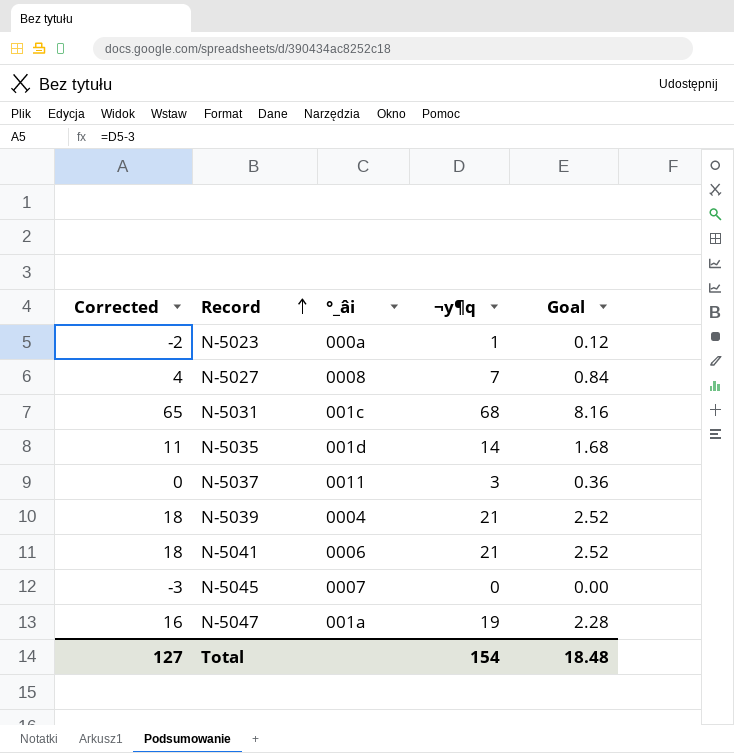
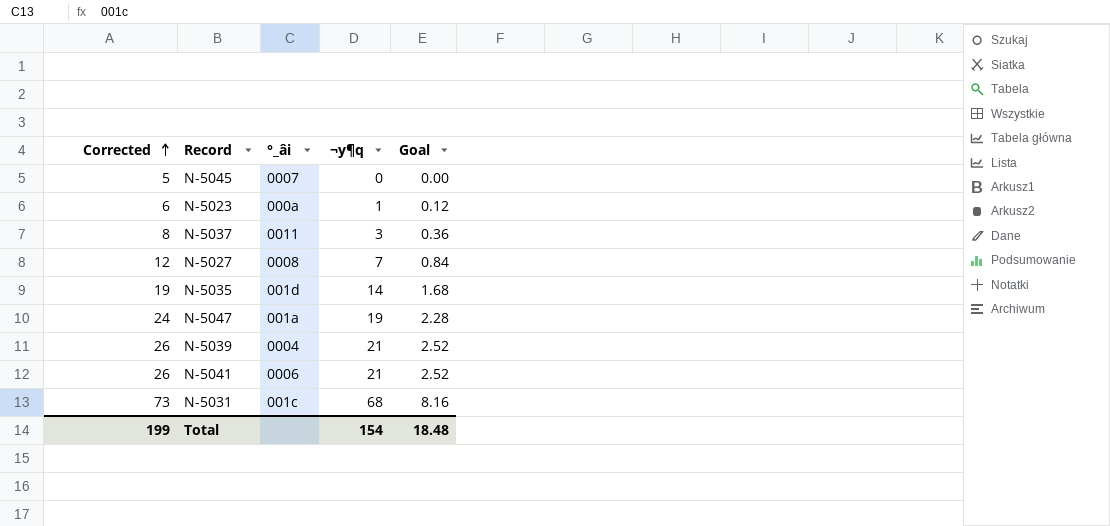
row order: Record ascending -> Corrected ascending
column Corrected | formula: [¬y¶q] - 3 -> [¬y¶q] + 5
Total | Corrected: 127 -> 199

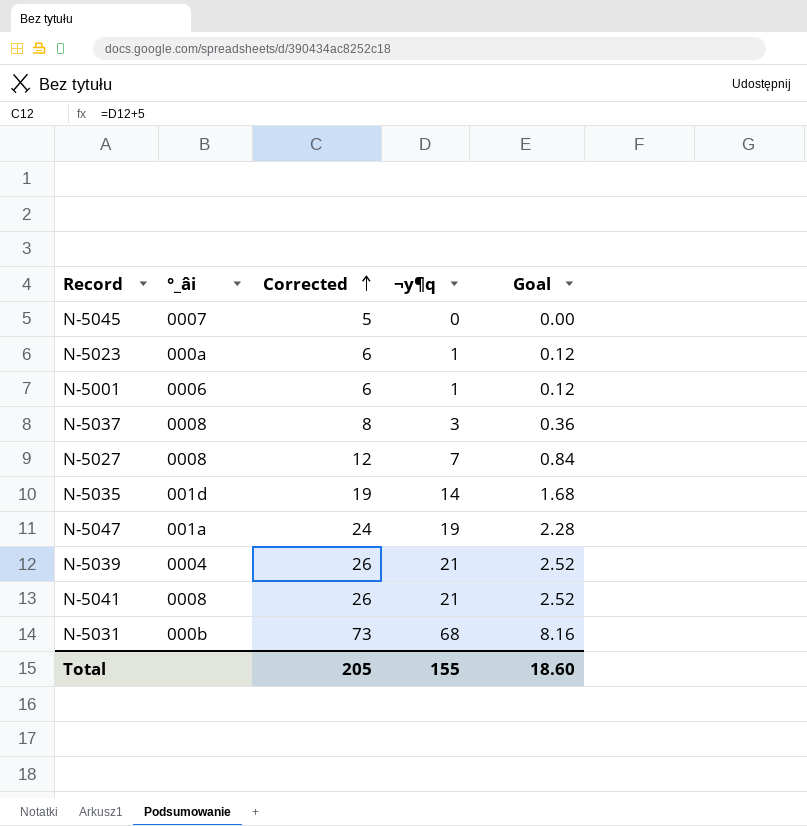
column Corrected | position: 1 -> 3
row N-5001: none -> 0006 | 6 | 1 | 0.12
N-5037 | °_âi: 0011 -> 0008
N-5041 | °_âi: 0006 -> 0008
N-5031 | °_âi: 001c -> 000b
Total | Corrected: 199 -> 205
Total | ¬y¶q: 154 -> 155
Total | Goal: 18.48 -> 18.60

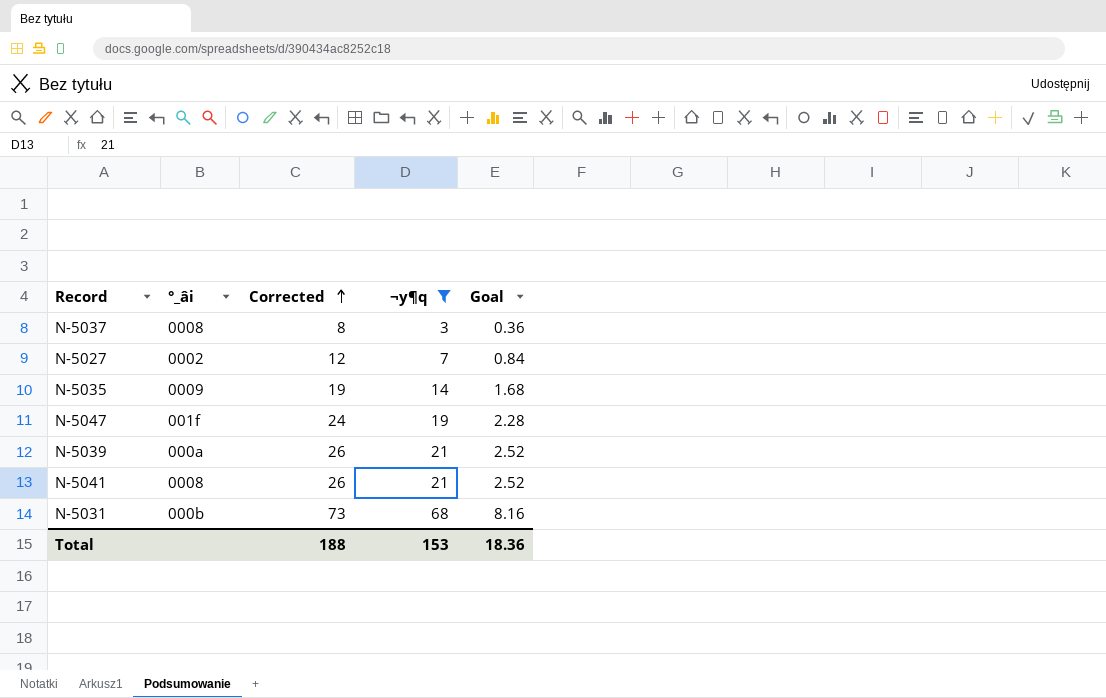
filter: none -> ¬y¶q >= 3
N-5027 | °_âi: 0008 -> 0002
N-5035 | °_âi: 001d -> 0009
N-5047 | °_âi: 001a -> 001f
N-5039 | °_âi: 0004 -> 000a
Total | Corrected: 205 -> 188
Total | ¬y¶q: 155 -> 153
Total | Goal: 18.60 -> 18.36

